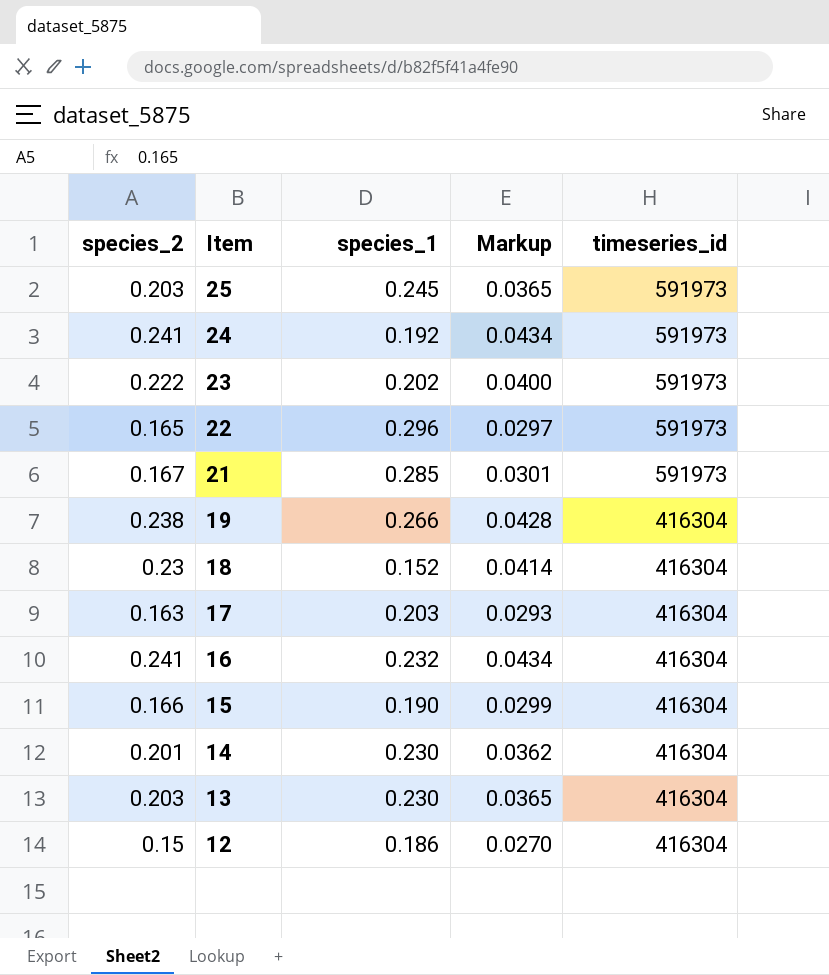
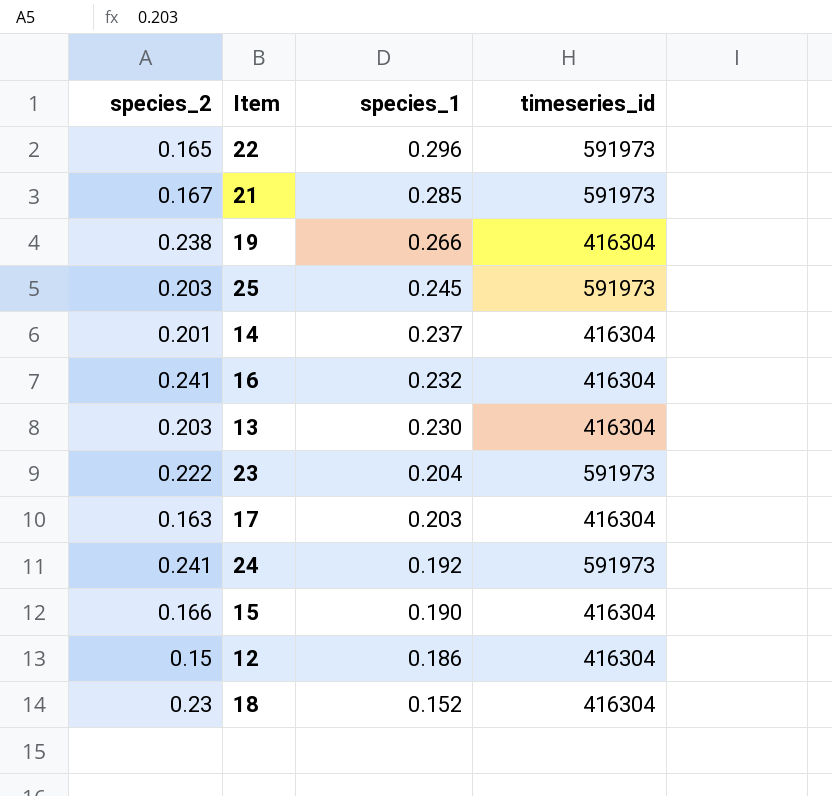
row order: Item descending -> species_1 descending
column Markup | formula: [species_2] * 0.18 -> none
14 | species_1: 0.230 -> 0.237
23 | species_1: 0.202 -> 0.204

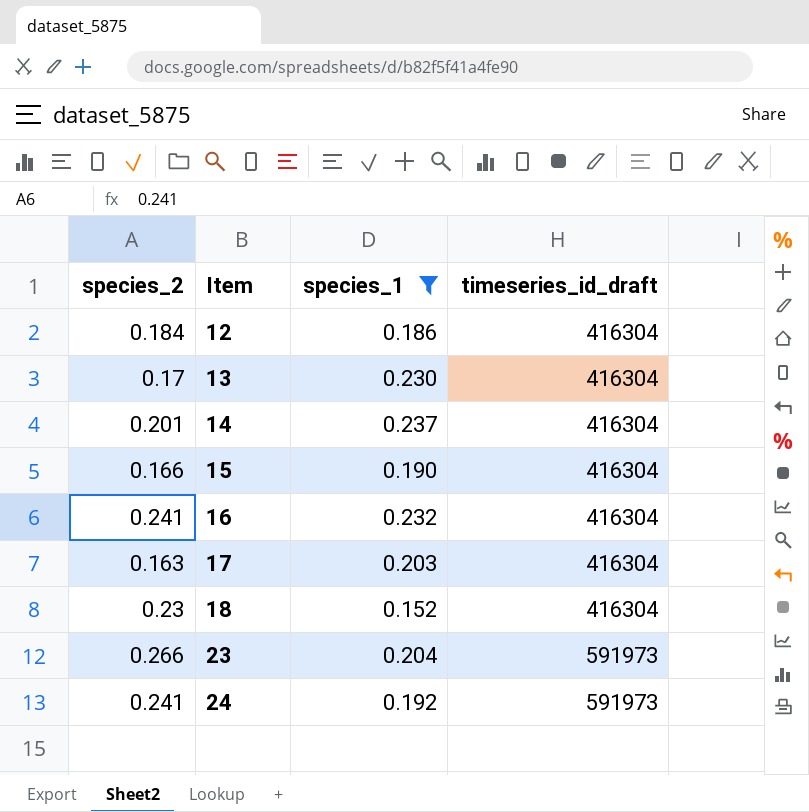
filter: none -> species_1 <= 0.237
row order: species_1 descending -> Item ascending
column name: timeseries_id -> timeseries_id_draft
12 | species_2: 0.15 -> 0.184
13 | species_2: 0.203 -> 0.17
23 | species_2: 0.222 -> 0.266

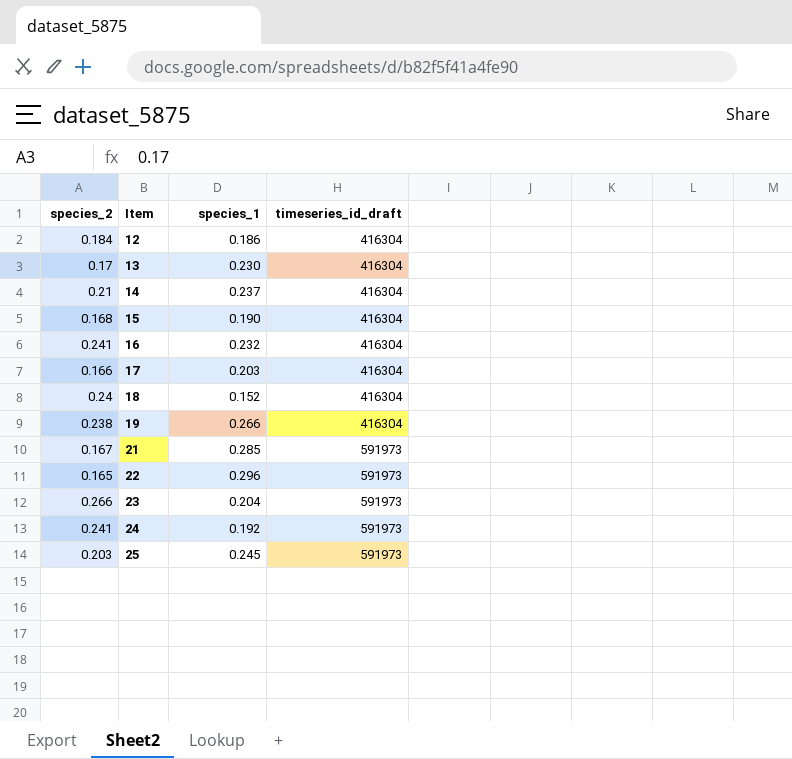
filter: species_1 <= 0.237 -> none
14 | species_2: 0.201 -> 0.21
15 | species_2: 0.166 -> 0.168
17 | species_2: 0.163 -> 0.166
18 | species_2: 0.23 -> 0.24

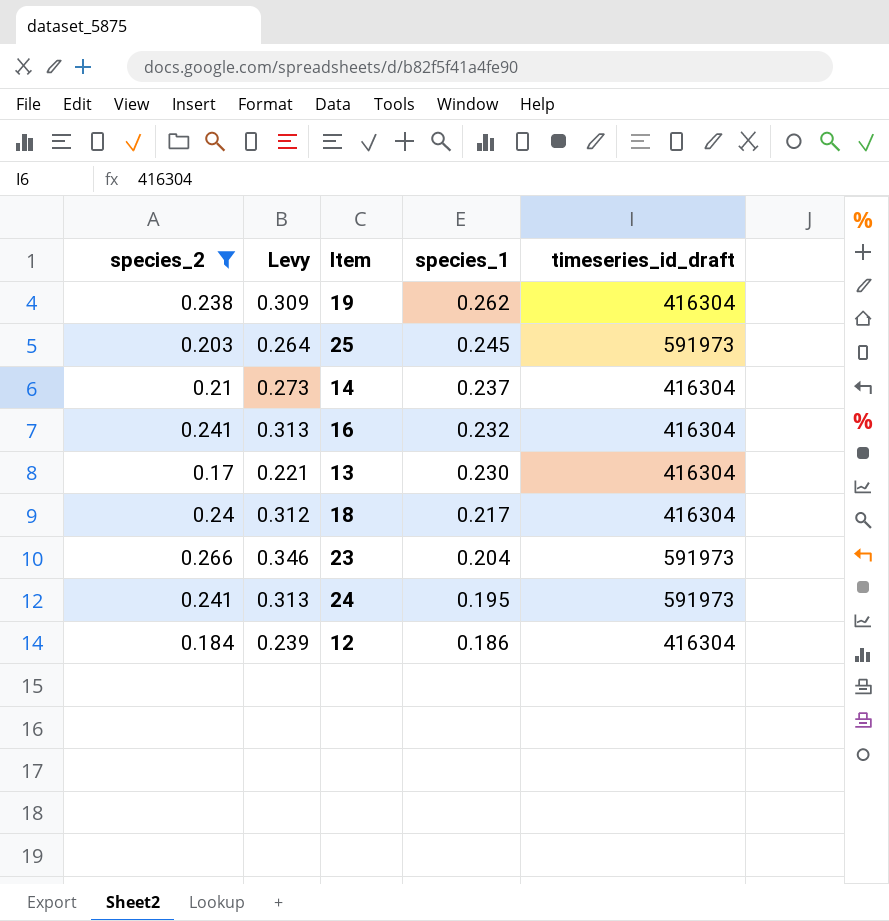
filter: none -> species_2 >= 0.17
row order: Item ascending -> species_1 descending
column Levy | formula: none -> [species_2] * 1.3
19 | species_1: 0.266 -> 0.262
18 | species_1: 0.152 -> 0.217
24 | species_1: 0.192 -> 0.195

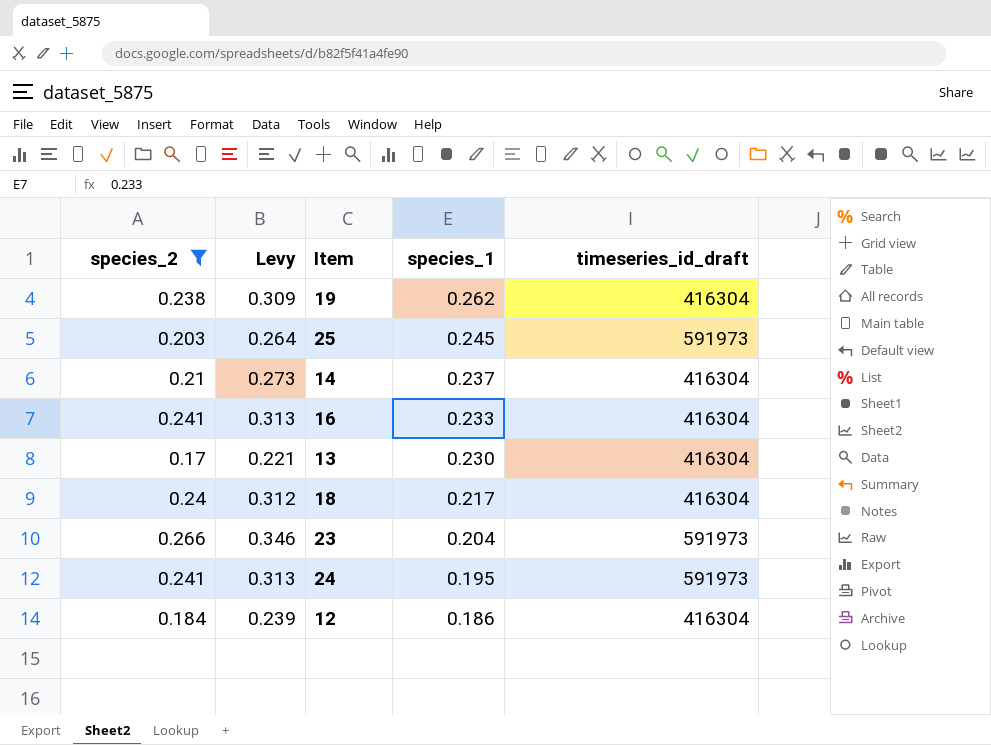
16 | species_1: 0.232 -> 0.233

